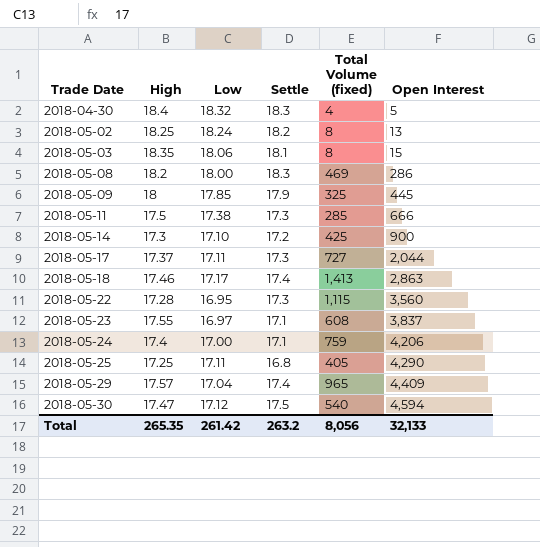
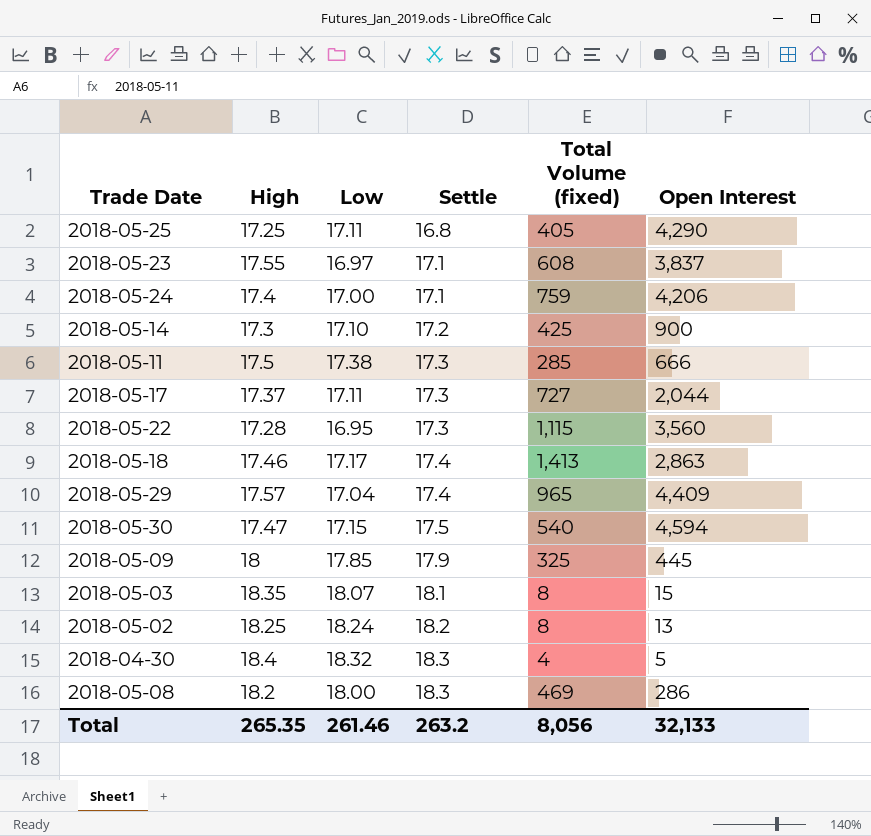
row order: Trade Date ascending -> Settle ascending
2018-05-30 | Low: 17.12 -> 17.15
2018-05-03 | Low: 18.06 -> 18.07
Total | Low: 261.42 -> 261.46

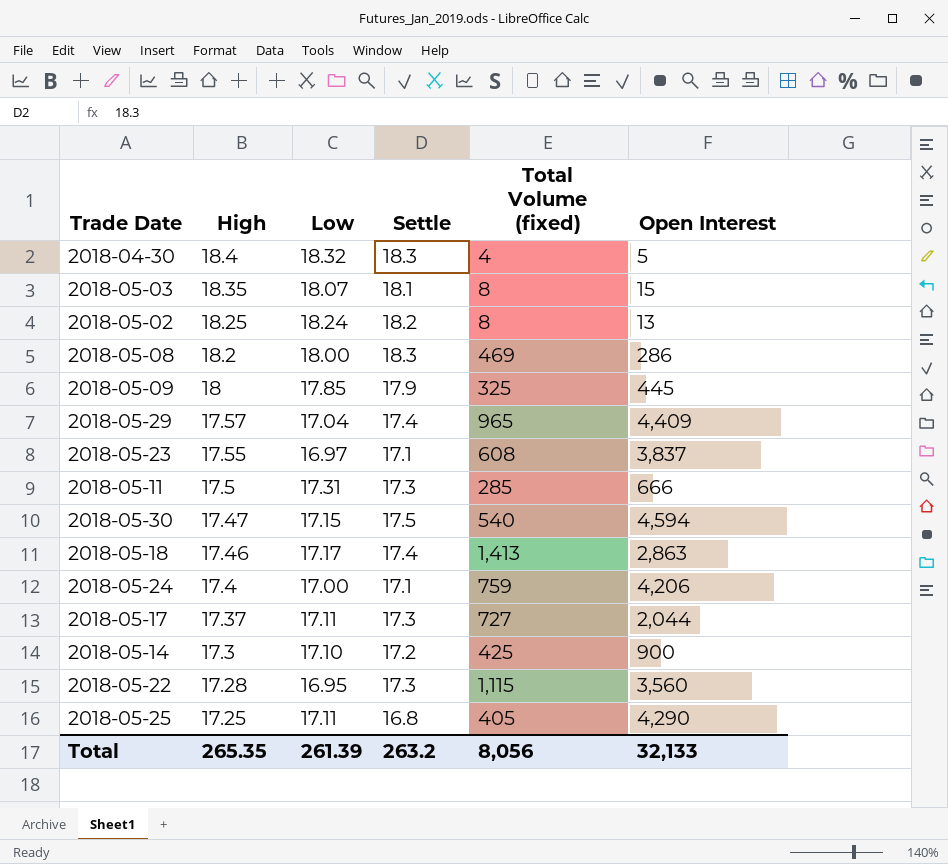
row order: Settle ascending -> High descending
2018-05-11 | Low: 17.38 -> 17.31
Total | Low: 261.46 -> 261.39

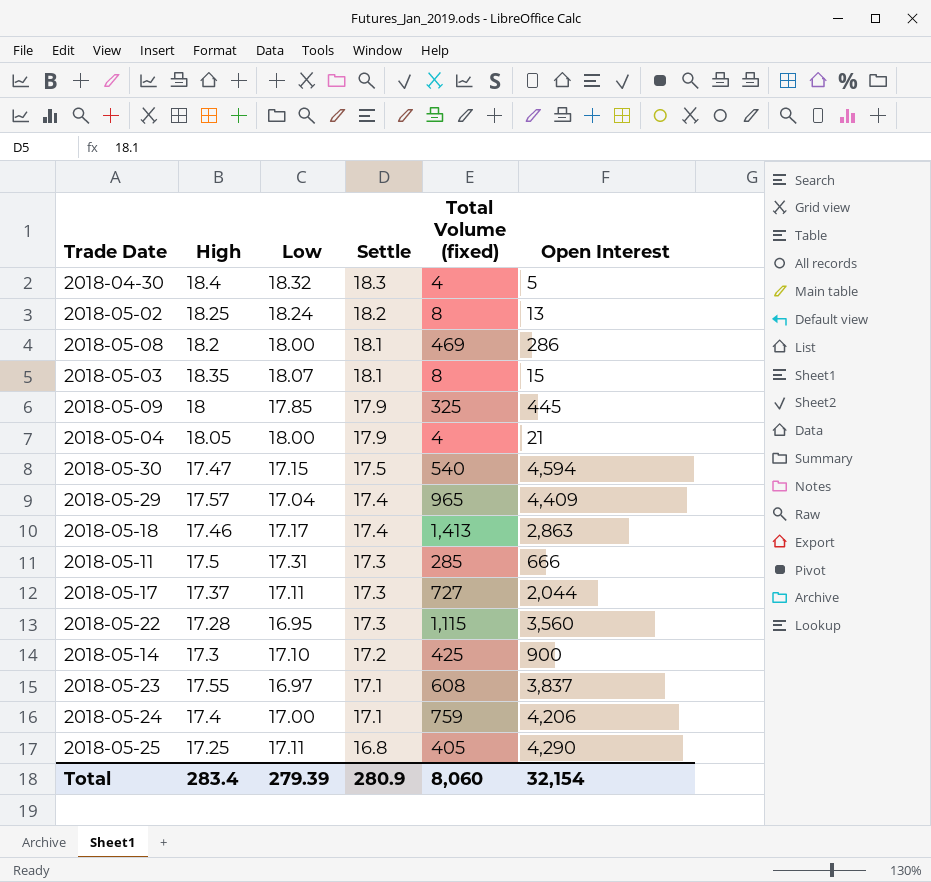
row order: High descending -> Settle descending
2018-05-08 | Settle: 18.3 -> 18.1
row 2018-05-04: none -> 18.05 | 18.00 | 17.9 | 4 | 21
Total | High: 265.35 -> 283.4
Total | Low: 261.39 -> 279.39
Total | Settle: 263.2 -> 280.9
Total | Total Volume (fixed): 8,056 -> 8,060
Total | Open Interest: 32,133 -> 32,154

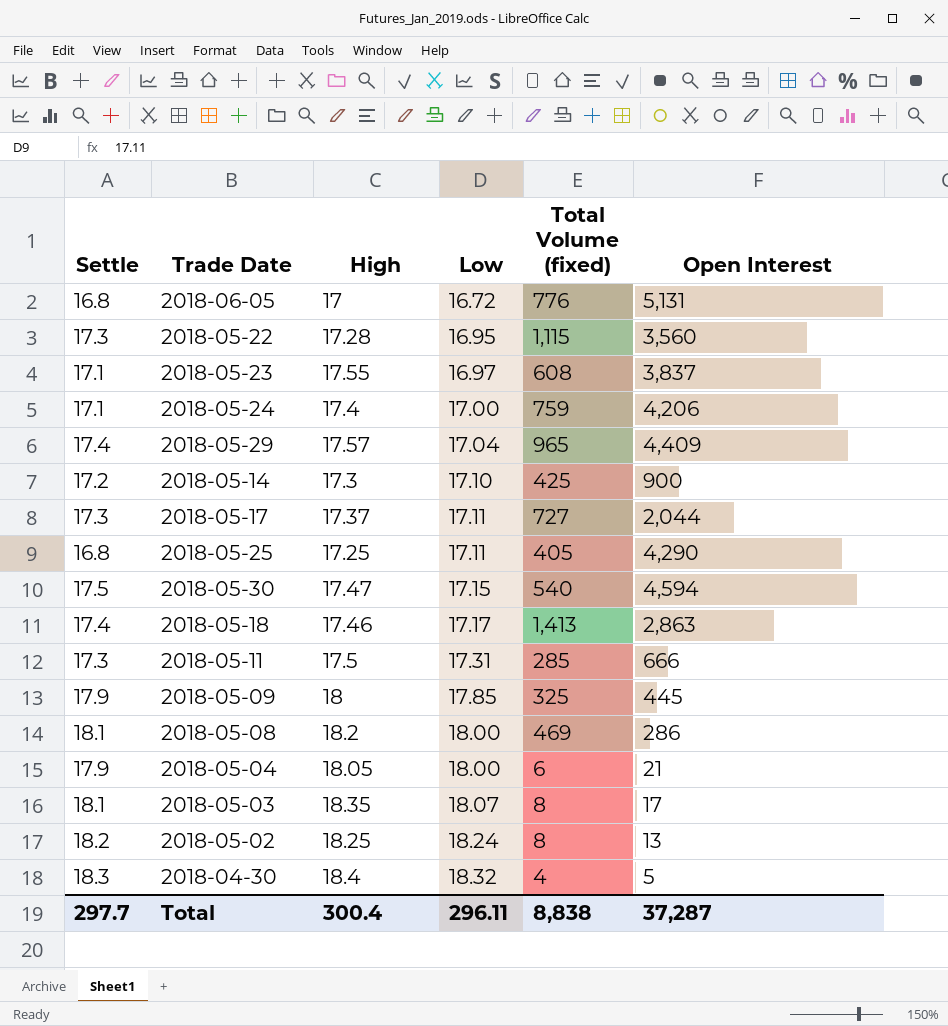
row order: Settle descending -> Low ascending
column Settle | position: 4 -> 1
row 2018-06-05: none -> 16.8 | 17 | 16.72 | 776 | 5,131
2018-05-04 | Total Volume (fixed): 4 -> 6
2018-05-03 | Open Interest: 15 -> 17
Total | Settle: 280.9 -> 297.7
Total | High: 283.4 -> 300.4
Total | Low: 279.39 -> 296.11
Total | Total Volume (fixed): 8,060 -> 8,838
Total | Open Interest: 32,154 -> 37,287

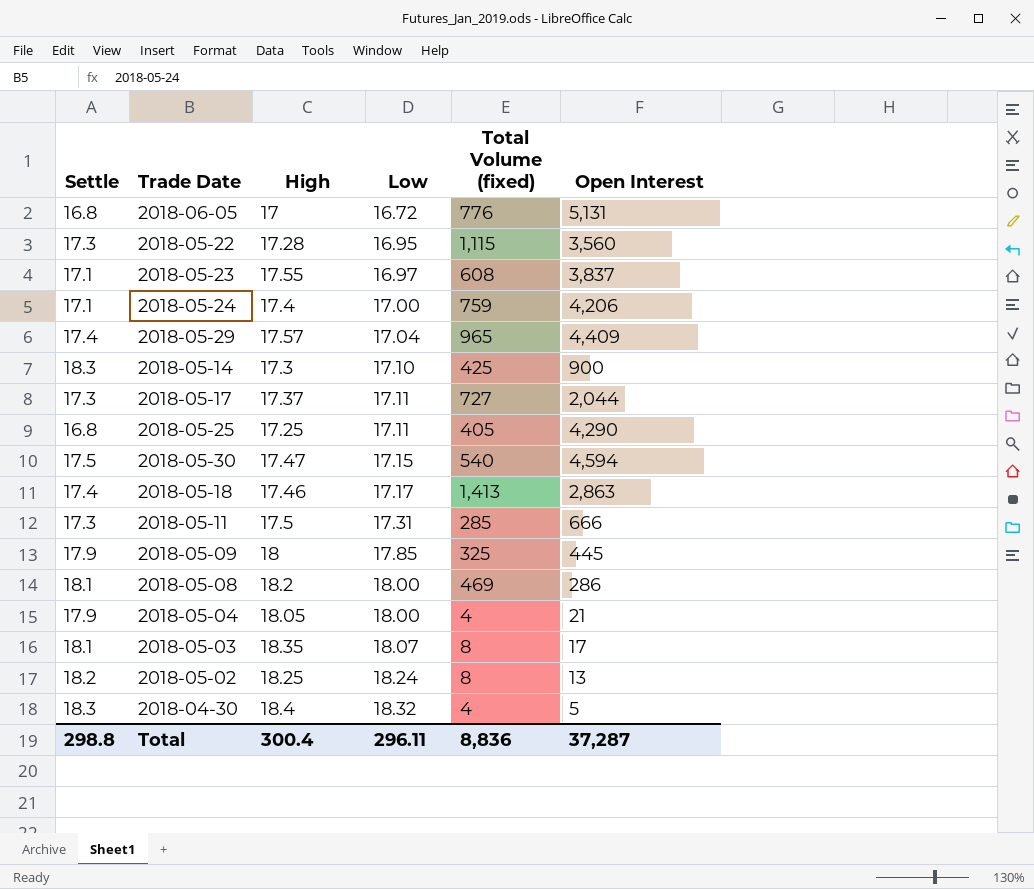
2018-05-14 | Settle: 17.2 -> 18.3
2018-05-04 | Total Volume (fixed): 6 -> 4
Total | Settle: 297.7 -> 298.8
Total | Total Volume (fixed): 8,838 -> 8,836

